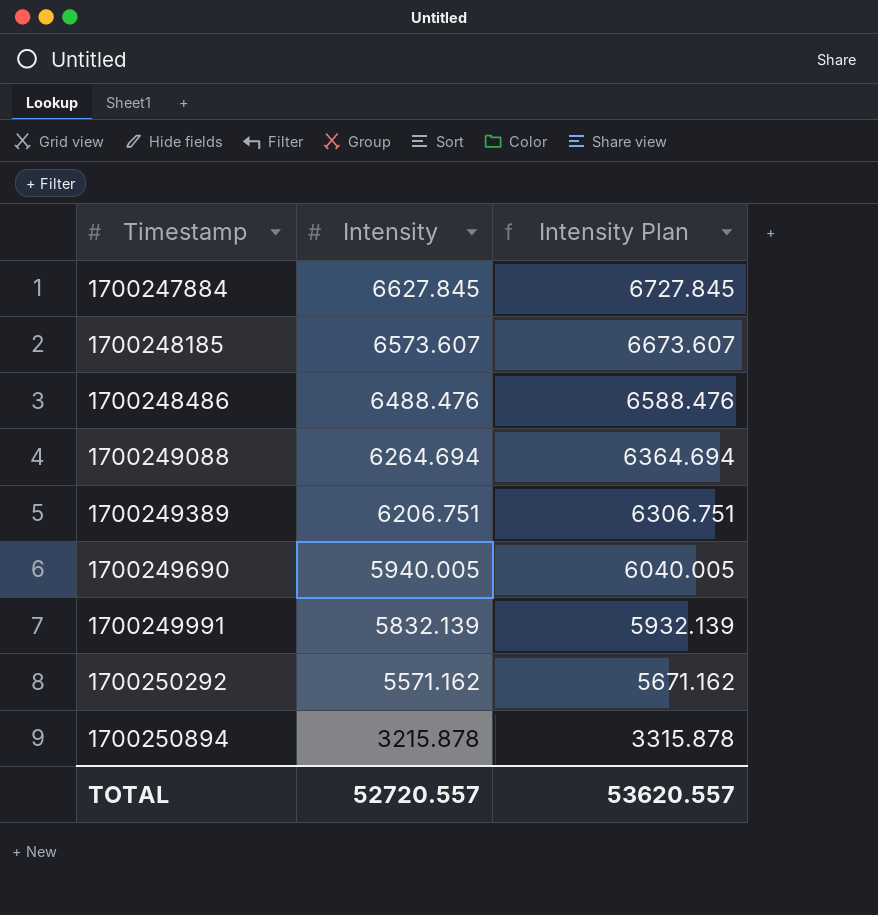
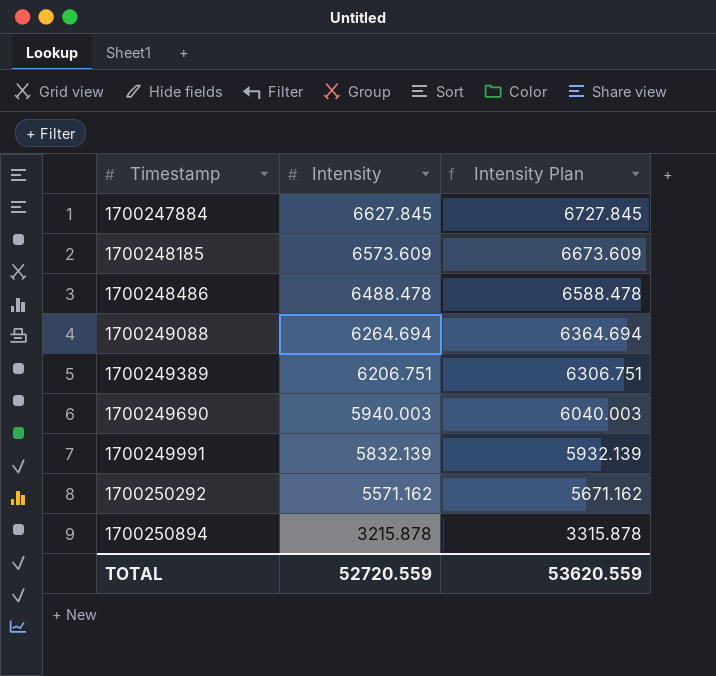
1700248185 | Intensity: 6573.607 -> 6573.609
1700248185 | Intensity Plan: 6673.607 -> 6673.609
1700248486 | Intensity: 6488.476 -> 6488.478
1700248486 | Intensity Plan: 6588.476 -> 6588.478
1700249690 | Intensity: 5940.005 -> 5940.003
1700249690 | Intensity Plan: 6040.005 -> 6040.003
TOTAL | Intensity: 52720.557 -> 52720.559
TOTAL | Intensity Plan: 53620.557 -> 53620.559

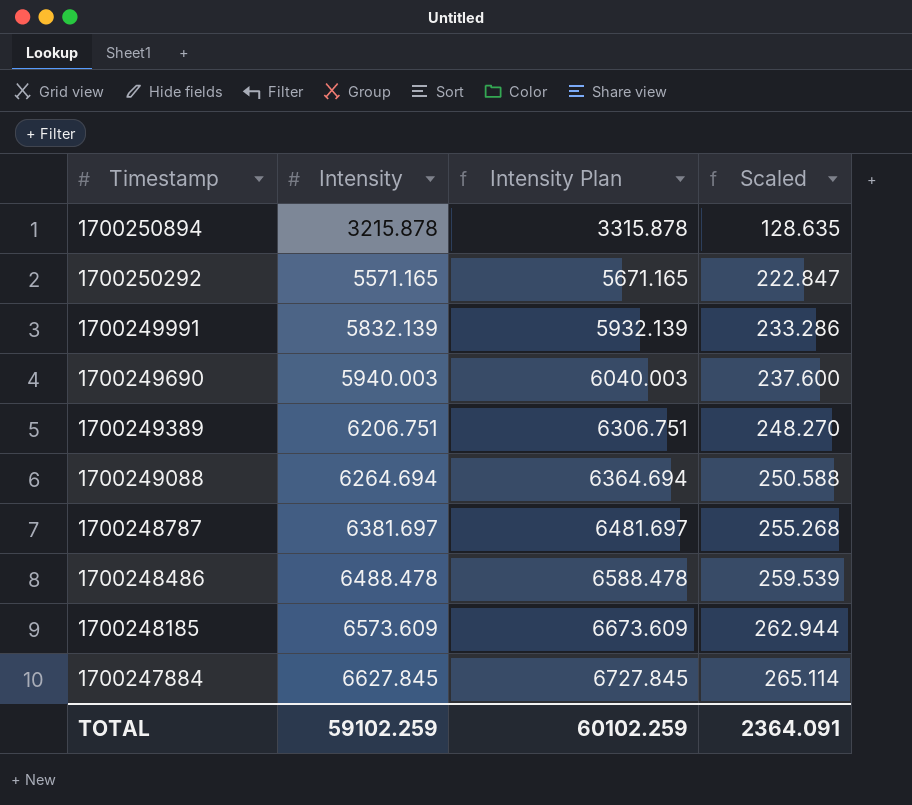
row order: Timestamp ascending -> Timestamp descending
column Scaled | formula: none -> [Intensity] * 0.04
1700250292 | Intensity: 5571.162 -> 5571.165
1700250292 | Intensity Plan: 5671.162 -> 5671.165
row 1700248787: none -> 6381.697 | 6481.697 | 255.268
TOTAL | Intensity: 52720.559 -> 59102.259
TOTAL | Intensity Plan: 53620.559 -> 60102.259

